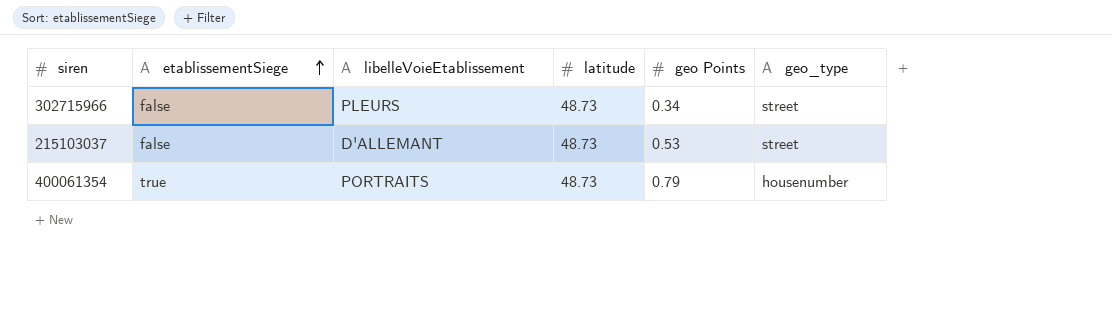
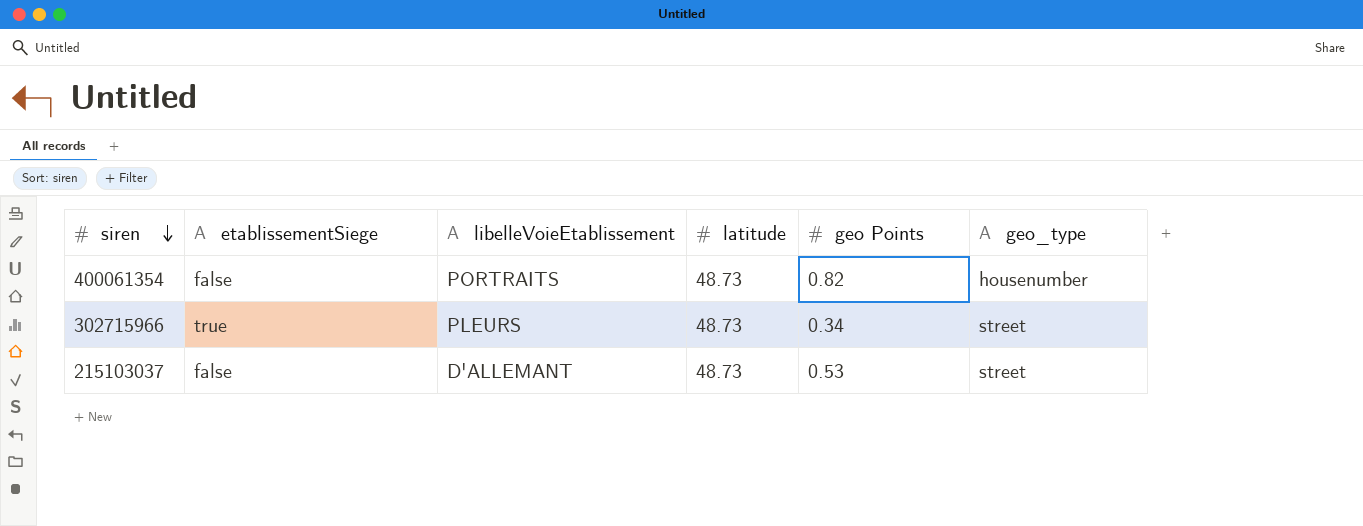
row order: etablissementSiege ascending -> siren descending
400061354 | etablissementSiege: true -> false
400061354 | geo Points: 0.79 -> 0.82
302715966 | etablissementSiege: false -> true

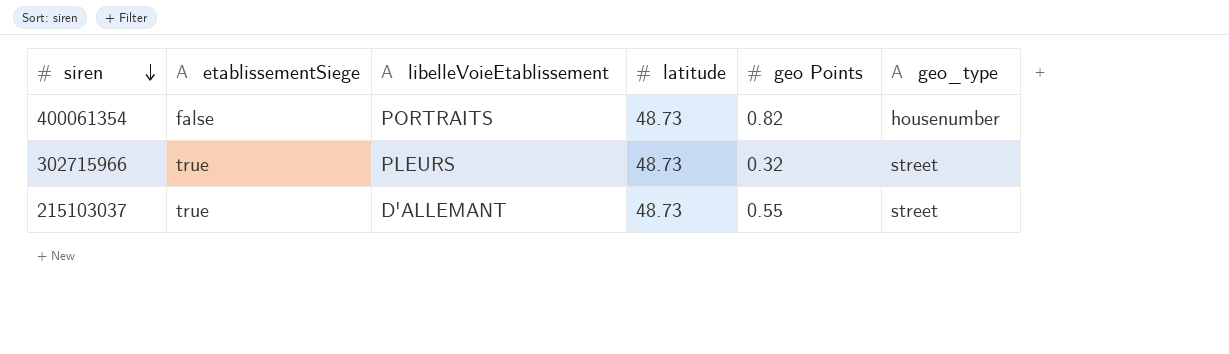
302715966 | geo Points: 0.34 -> 0.32
215103037 | etablissementSiege: false -> true
215103037 | geo Points: 0.53 -> 0.55

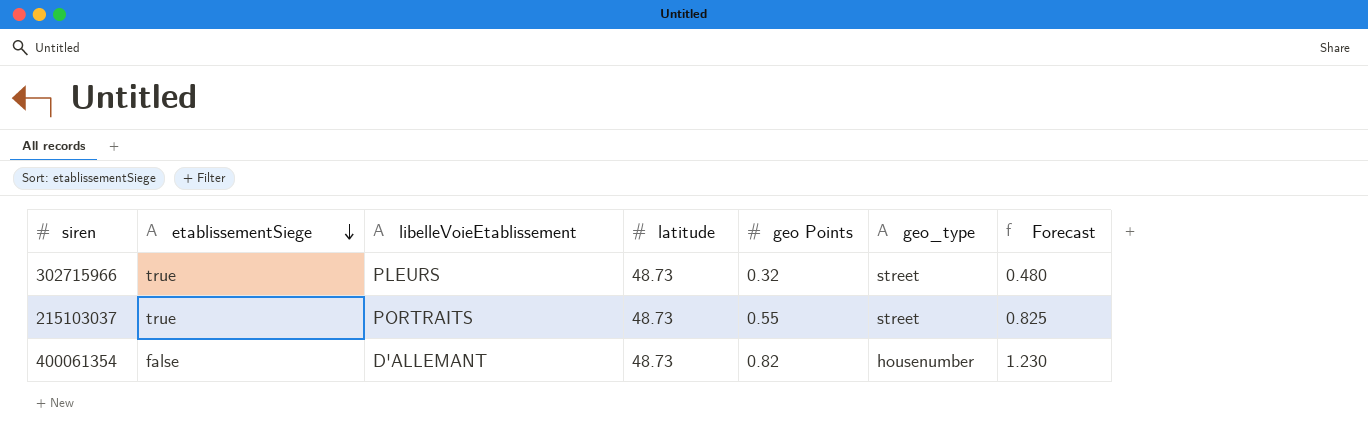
row order: siren descending -> etablissementSiege descending
column Forecast | formula: none -> [geo Points] * 1.5
215103037 | libelleVoieEtablissement: D'ALLEMANT -> PORTRAITS
400061354 | libelleVoieEtablissement: PORTRAITS -> D'ALLEMANT

